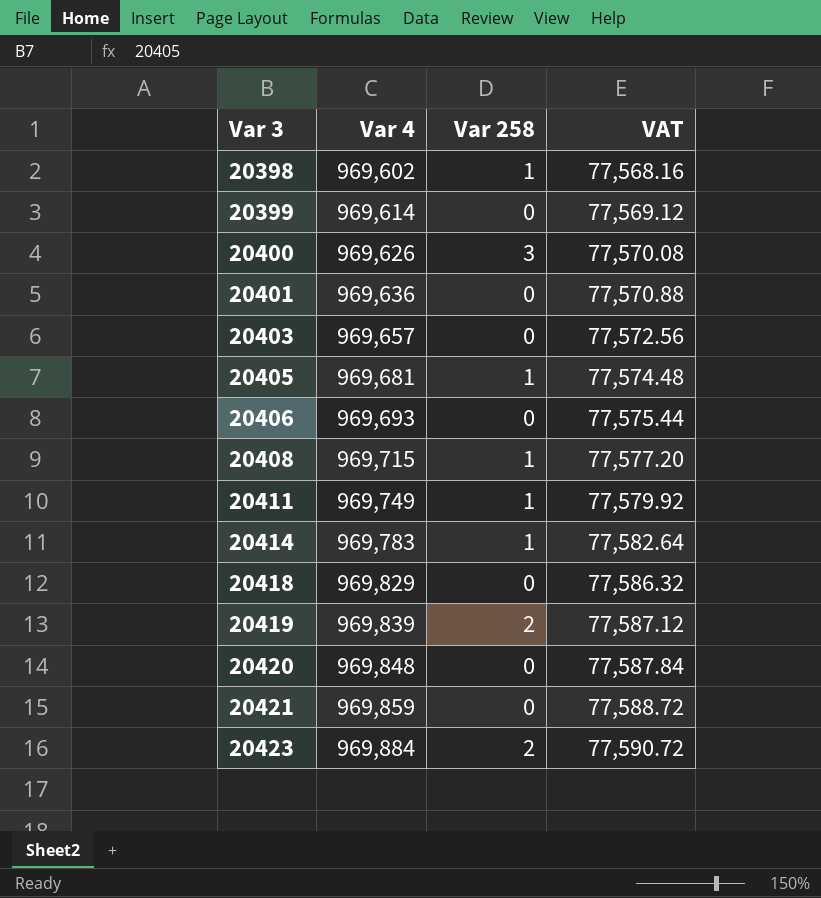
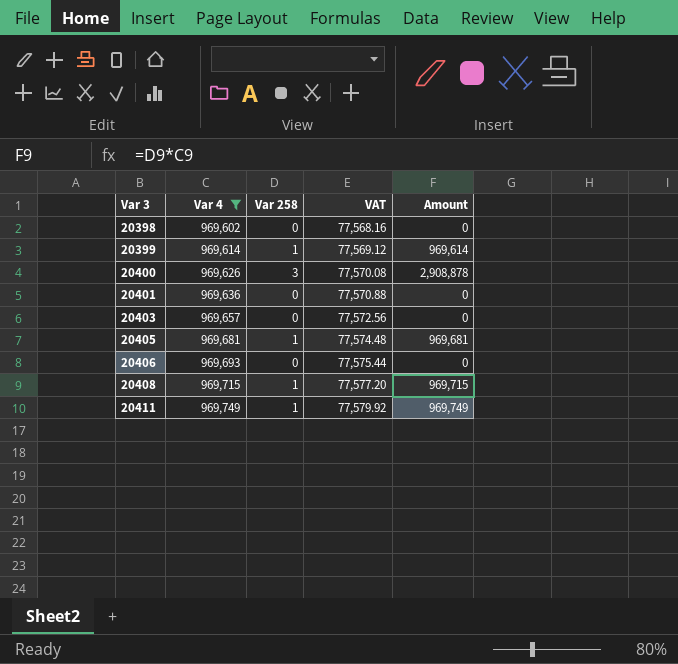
filter: none -> Var 4 <= 969,749
column Amount | formula: none -> [Var 4] * [Var 258]
20398 | Var 258: 1 -> 0
20399 | Var 258: 0 -> 1

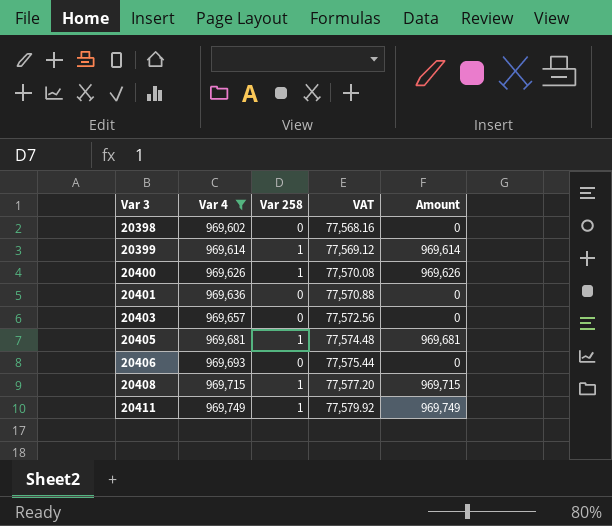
20400 | Var 258: 3 -> 1
20400 | Amount: 2,908,878 -> 969,626

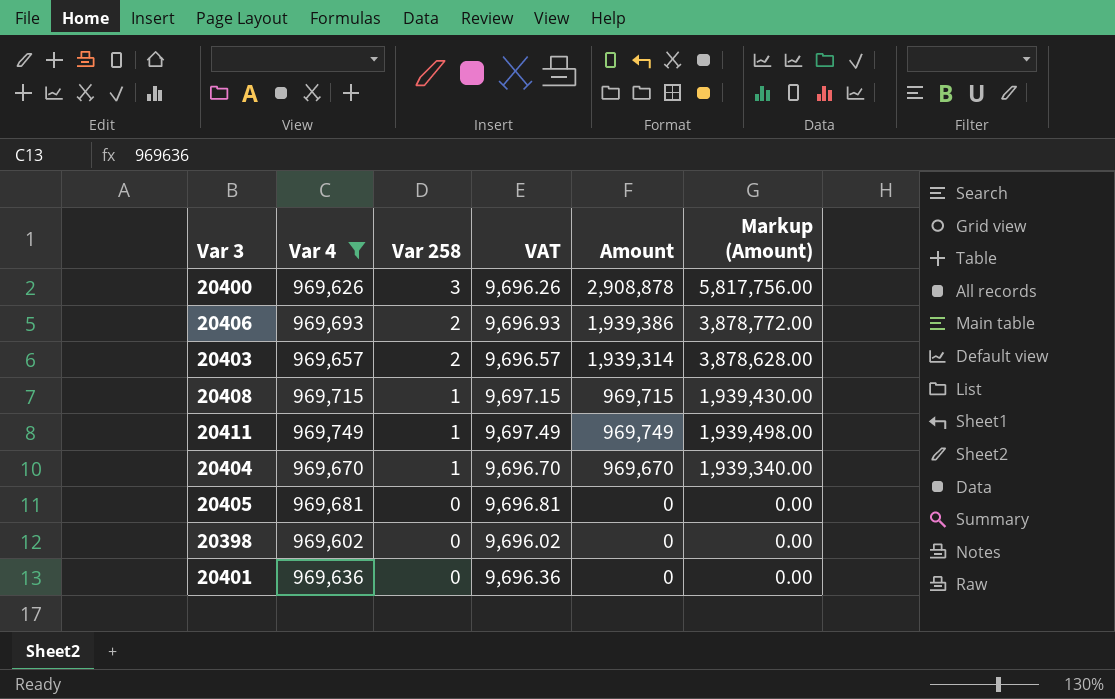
row order: Var 3 ascending -> Var 258 descending
column VAT | formula: [Var 4] * 0.08 -> [Var 4] * 0.01
column Markup (Amount) | formula: none -> [Amount] * 2
row 20399: 969,614 | 1 | 77,569.12 | 969,614 -> none
20400 | Var 258: 1 -> 3
20400 | Amount: 969,626 -> 2,908,878
20406 | Var 258: 0 -> 2
20406 | Amount: 0 -> 1,939,386
20403 | Var 258: 0 -> 2
20403 | Amount: 0 -> 1,939,314
row 20404: none -> 969,670 | 1 | 9,696.70 | 969,670 | 1,939,340.00
20405 | Var 258: 1 -> 0
20405 | Amount: 969,681 -> 0

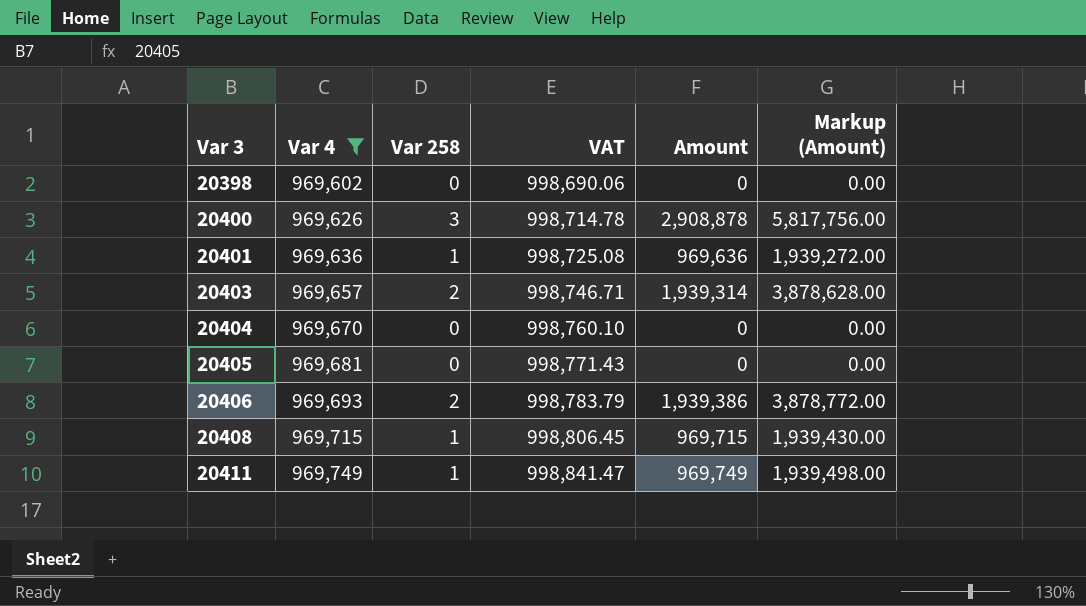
row order: Var 258 descending -> Var 3 ascending
column VAT | formula: [Var 4] * 0.01 -> [Var 4] * 1.03
20401 | Var 258: 0 -> 1
20401 | Amount: 0 -> 969,636
20401 | Markup (Amount): 0.00 -> 1,939,272.00
20404 | Var 258: 1 -> 0
20404 | Amount: 969,670 -> 0
20404 | Markup (Amount): 1,939,340.00 -> 0.00

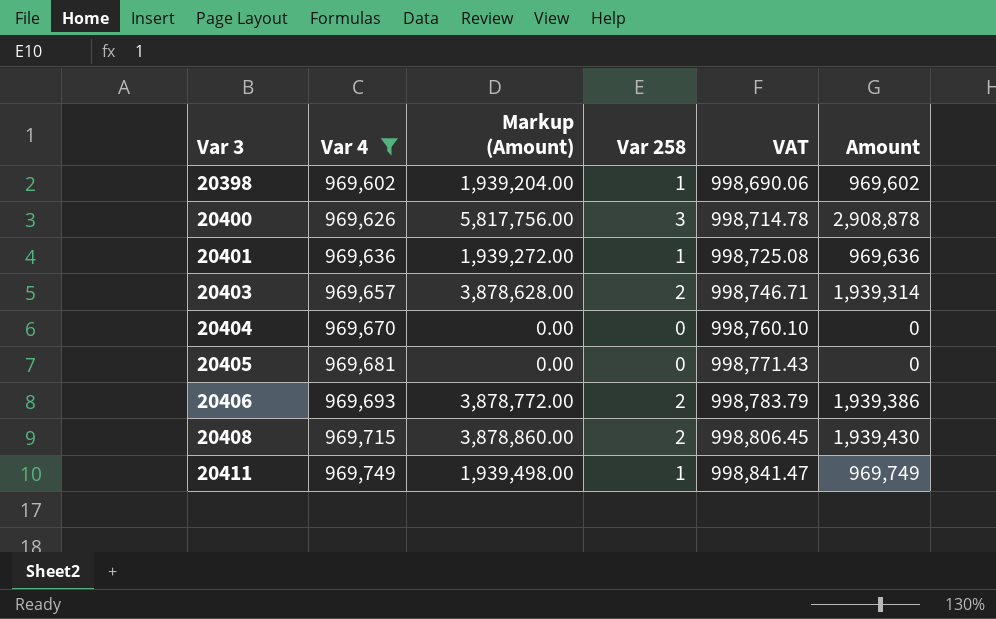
column Markup (Amount) | position: 6 -> 3
20398 | Markup (Amount): 0.00 -> 1,939,204.00
20398 | Var 258: 0 -> 1
20398 | Amount: 0 -> 969,602
20408 | Markup (Amount): 1,939,430.00 -> 3,878,860.00
20408 | Var 258: 1 -> 2
20408 | Amount: 969,715 -> 1,939,430

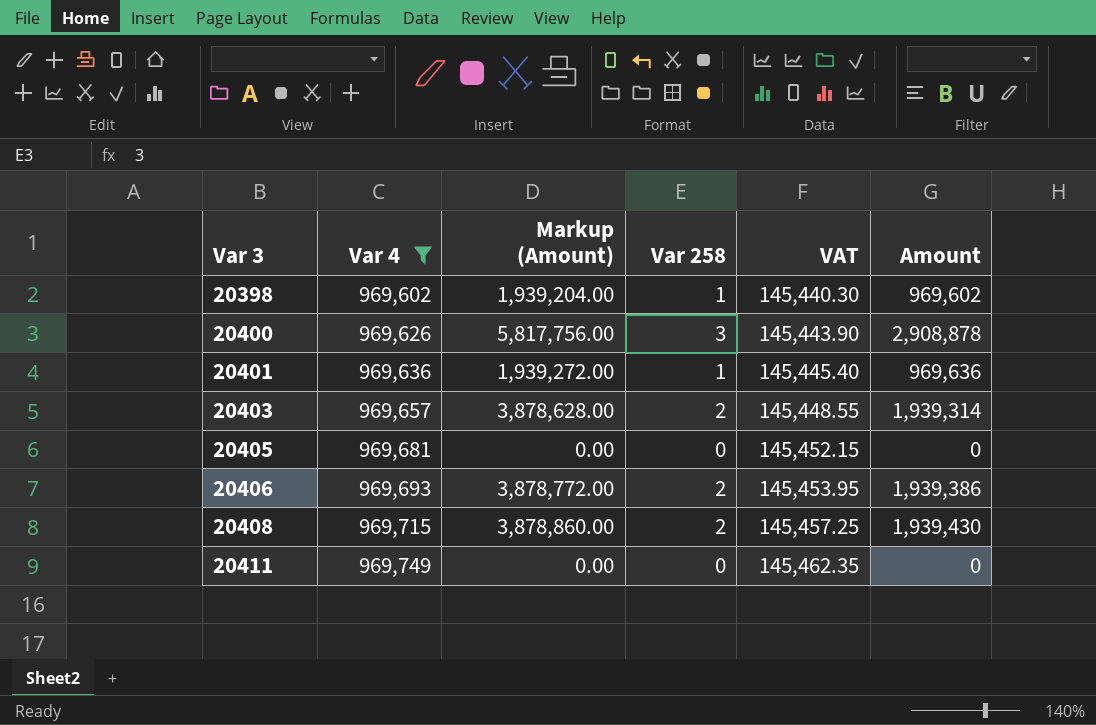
column VAT | formula: [Var 4] * 1.03 -> [Var 4] * 0.15
row 20404: 969,670 | 0.00 | 0 | 998,760.10 | 0 -> none
20411 | Markup (Amount): 1,939,498.00 -> 0.00
20411 | Var 258: 1 -> 0
20411 | Amount: 969,749 -> 0

